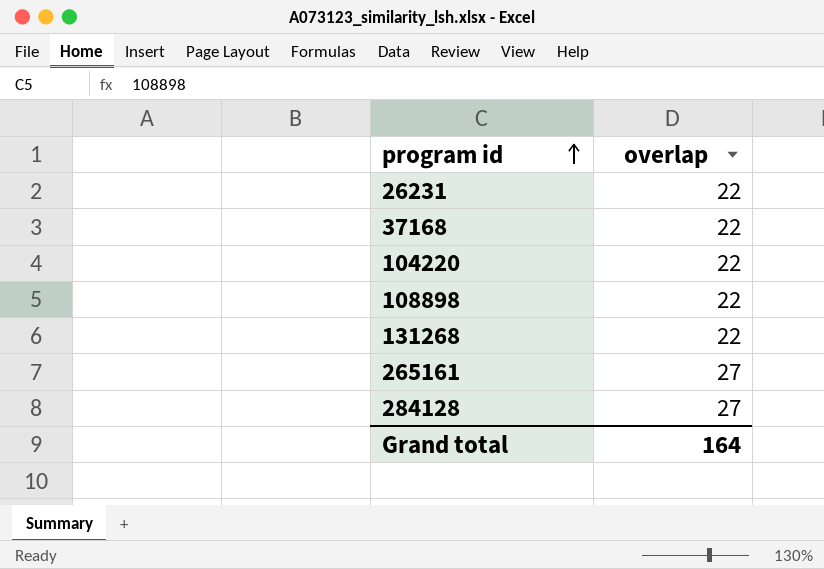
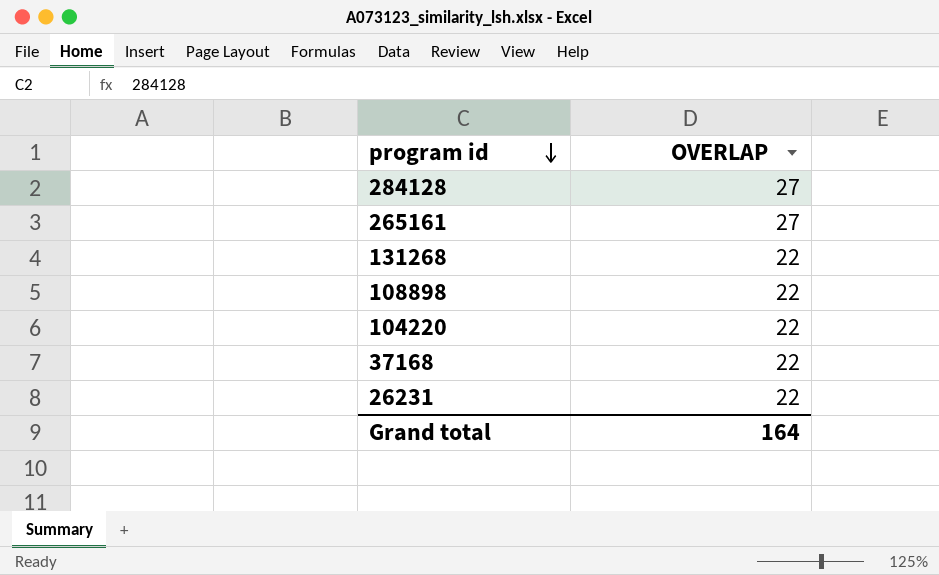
row order: program id ascending -> program id descending
column name: overlap -> OVERLAP

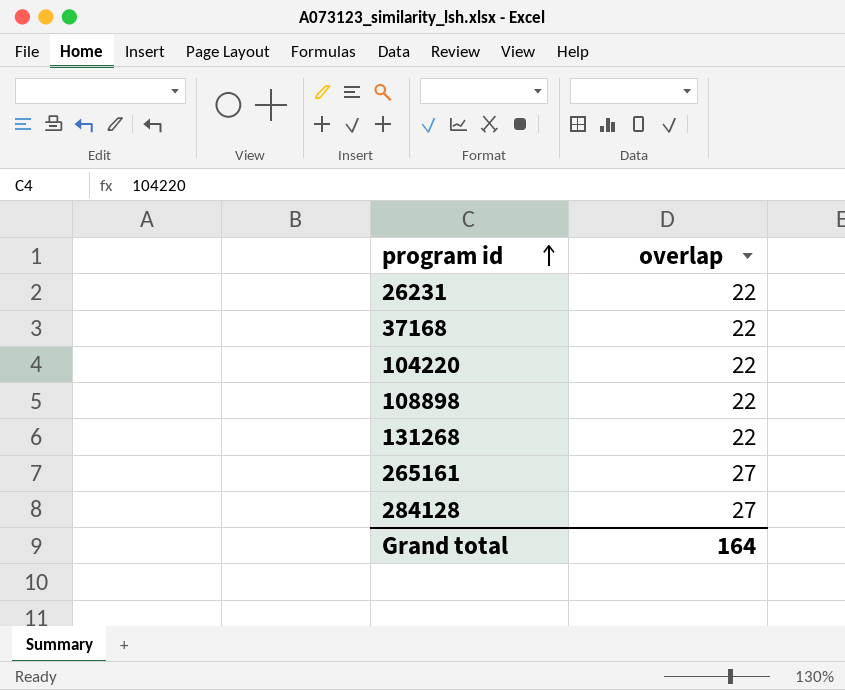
row order: program id descending -> program id ascending
column name: OVERLAP -> overlap

